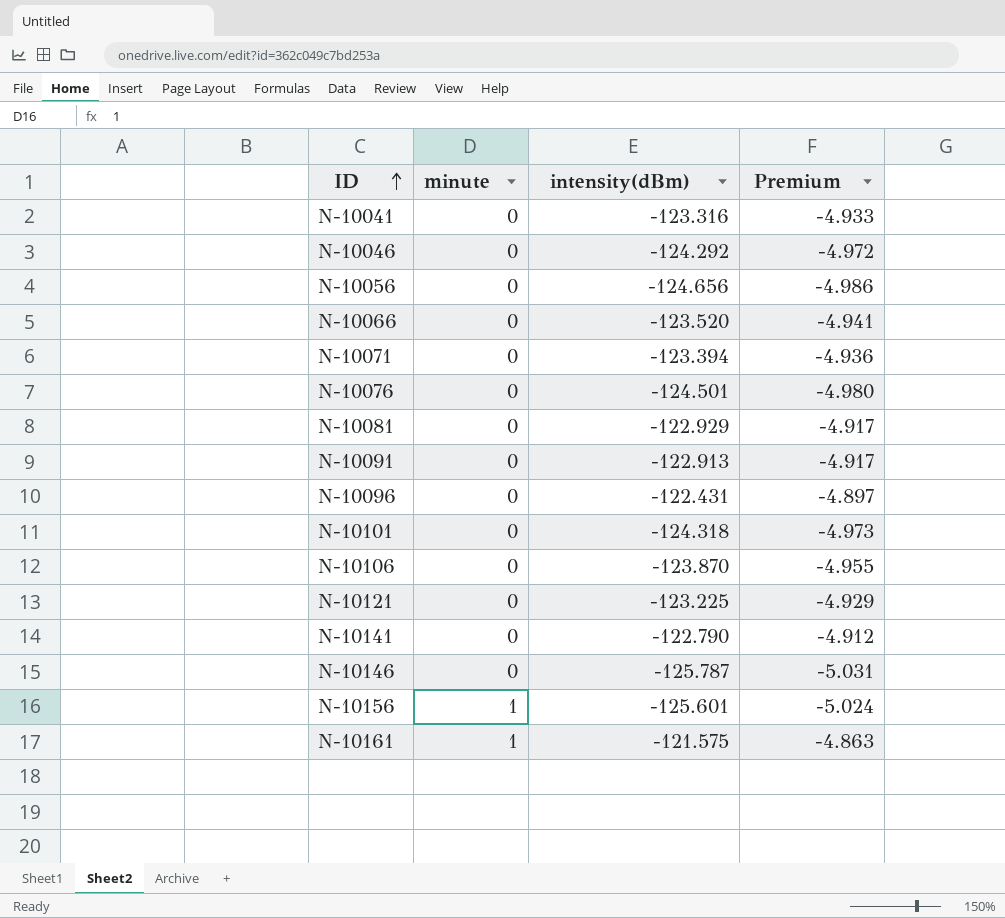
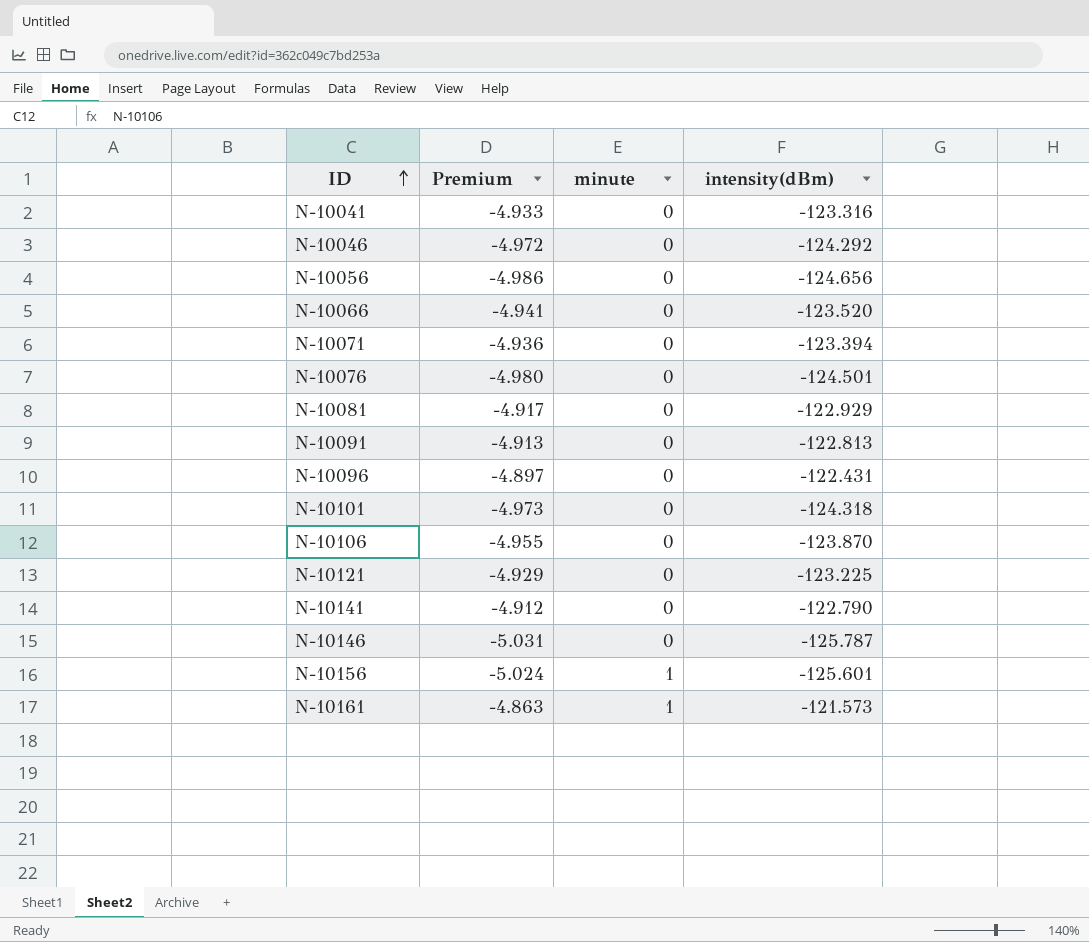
column Premium | position: 4 -> 2
N-10091 | Premium: -4.917 -> -4.913
N-10091 | intensity(dBm): -122.913 -> -122.813
N-10161 | intensity(dBm): -121.575 -> -121.573

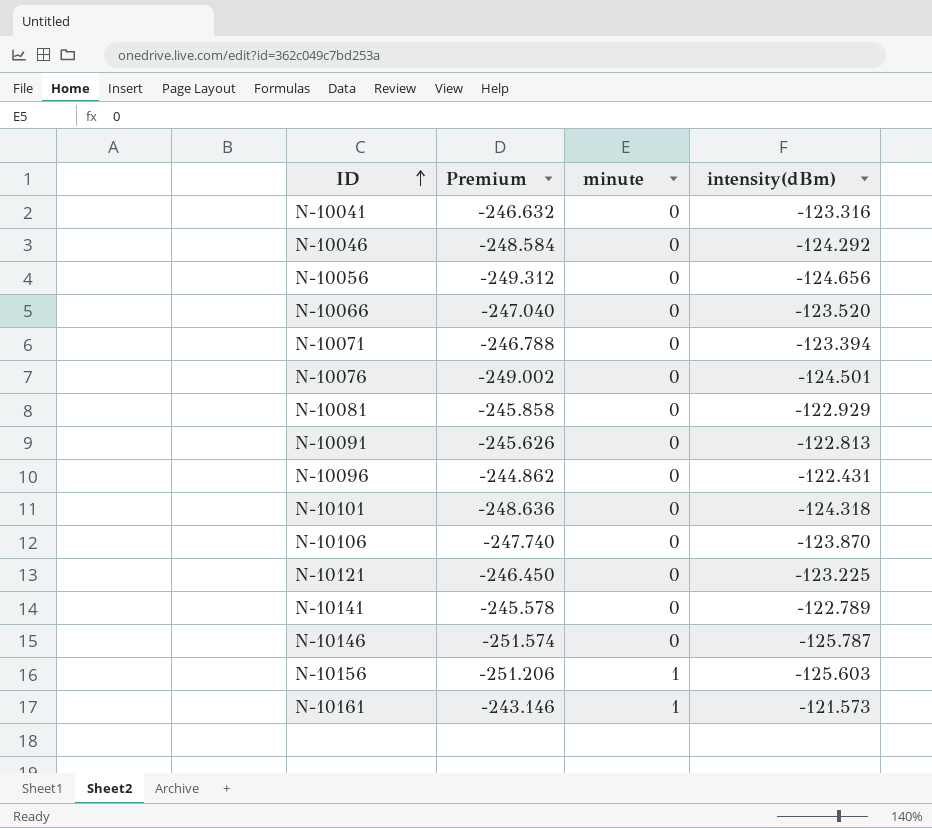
column Premium | formula: [intensity(dBm)] * 0.04 -> [intensity(dBm)] * 2
N-10141 | intensity(dBm): -122.790 -> -122.789
N-10156 | intensity(dBm): -125.601 -> -125.603

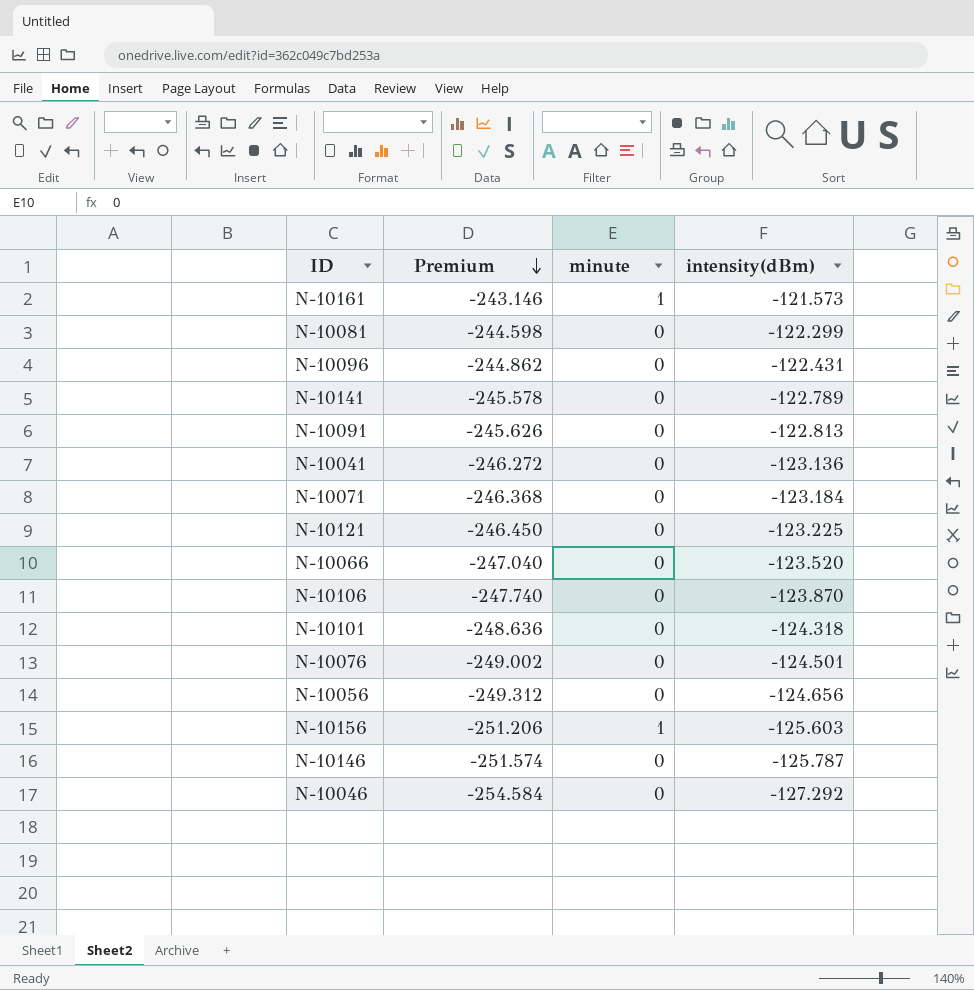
row order: ID ascending -> Premium descending
N-10081 | Premium: -245.858 -> -244.598
N-10081 | intensity(dBm): -122.929 -> -122.299
N-10041 | Premium: -246.632 -> -246.272
N-10041 | intensity(dBm): -123.316 -> -123.136
N-10071 | Premium: -246.788 -> -246.368
N-10071 | intensity(dBm): -123.394 -> -123.184
N-10046 | Premium: -248.584 -> -254.584
N-10046 | intensity(dBm): -124.292 -> -127.292

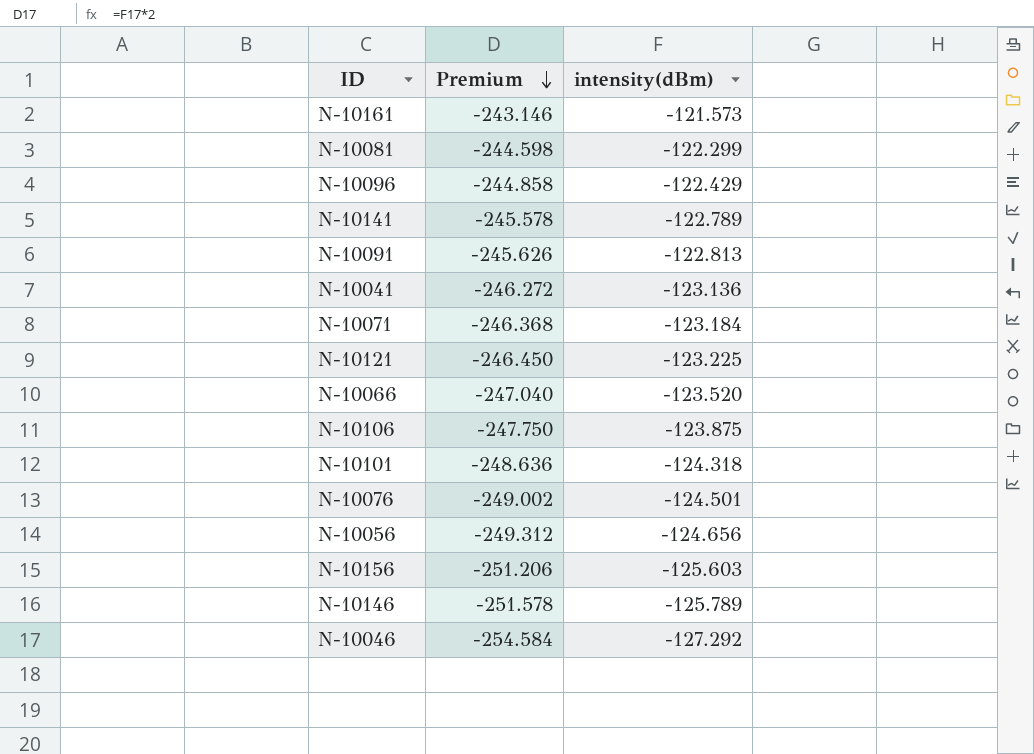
column minute | position: 3 -> none
N-10096 | Premium: -244.862 -> -244.858
N-10096 | intensity(dBm): -122.431 -> -122.429
N-10106 | Premium: -247.740 -> -247.750
N-10106 | intensity(dBm): -123.870 -> -123.875
N-10146 | Premium: -251.574 -> -251.578
N-10146 | intensity(dBm): -125.787 -> -125.789

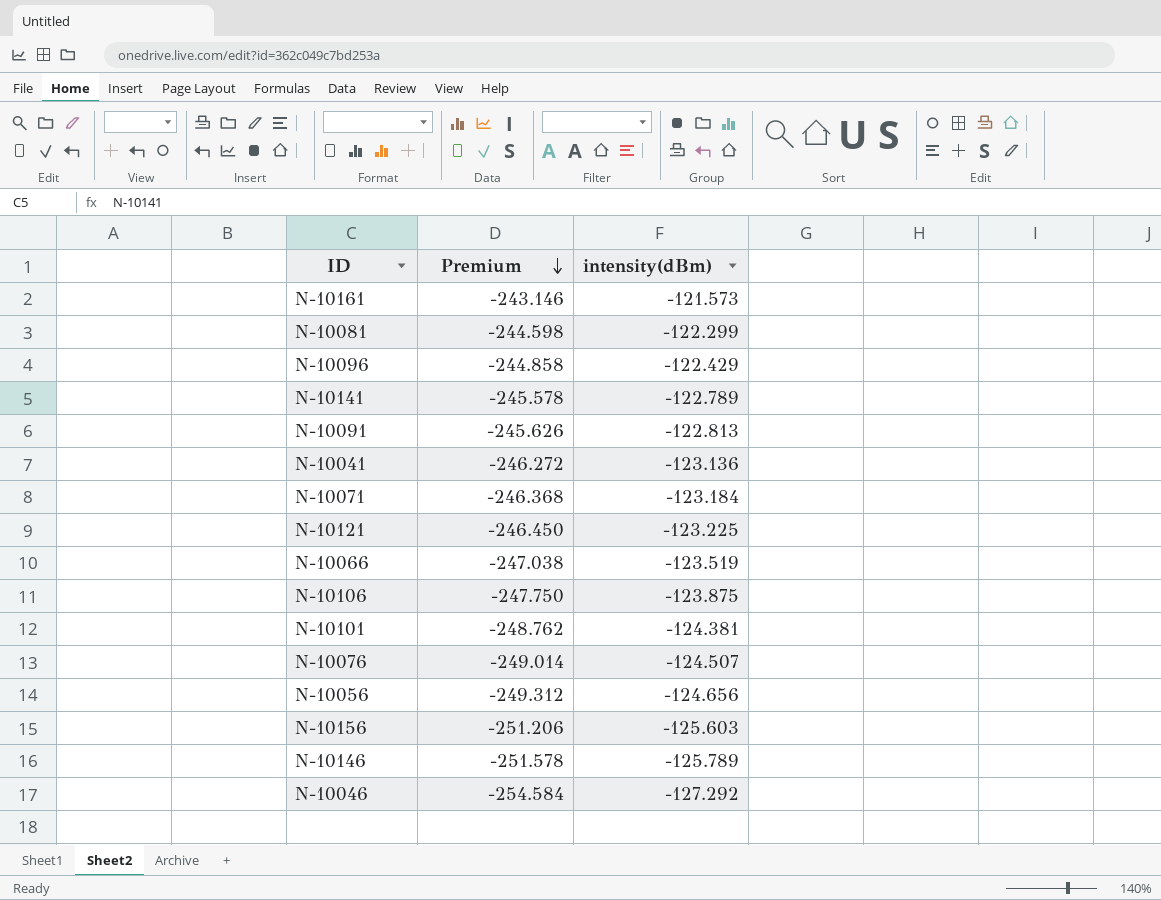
N-10066 | Premium: -247.040 -> -247.038
N-10066 | intensity(dBm): -123.520 -> -123.519
N-10101 | Premium: -248.636 -> -248.762
N-10101 | intensity(dBm): -124.318 -> -124.381
N-10076 | Premium: -249.002 -> -249.014
N-10076 | intensity(dBm): -124.501 -> -124.507

